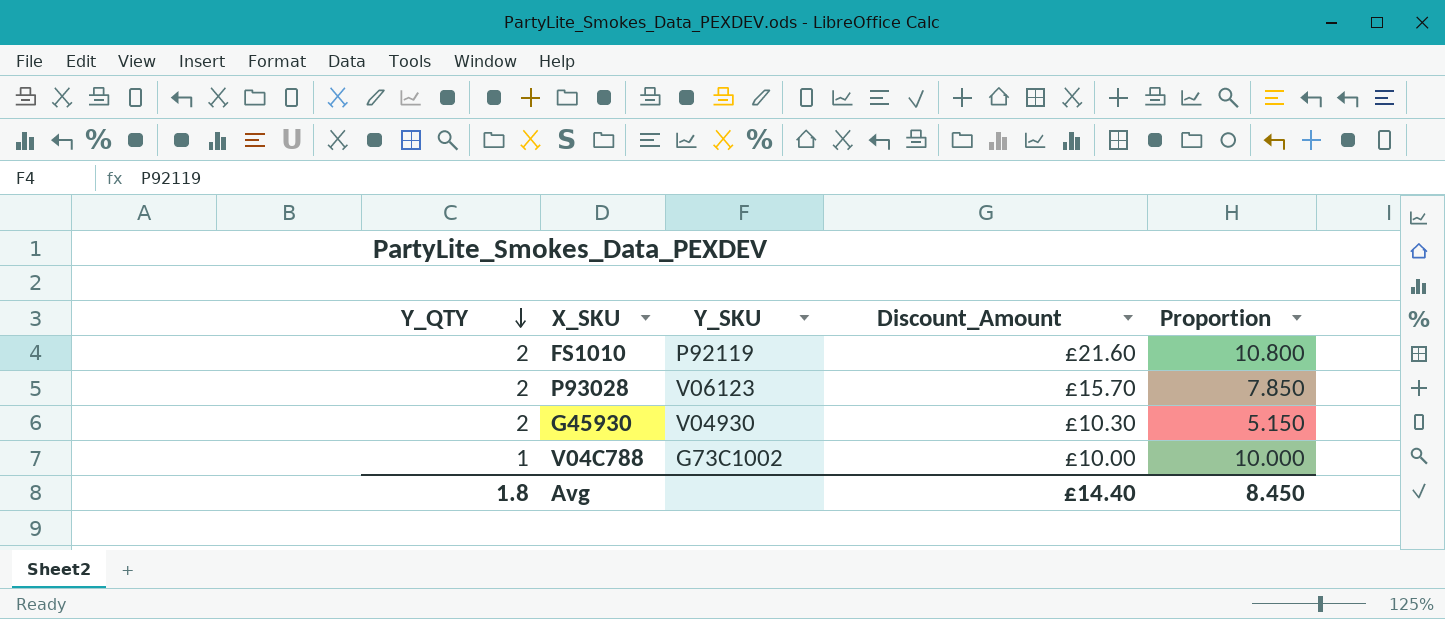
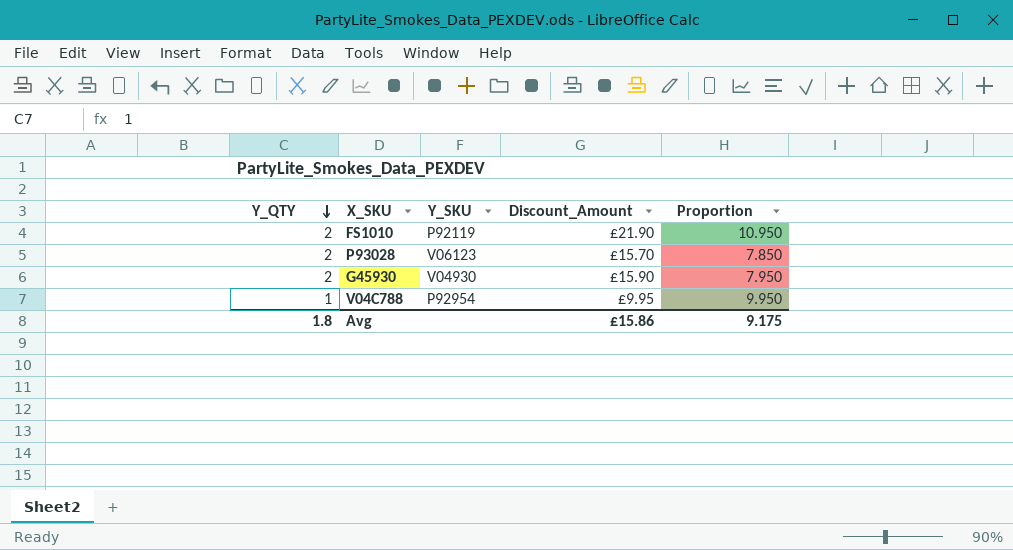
FS1010 | Discount_Amount: £21.60 -> £21.90
FS1010 | Proportion: 10.800 -> 10.950
G45930 | Discount_Amount: £10.30 -> £15.90
G45930 | Proportion: 5.150 -> 7.950
V04C788 | Y_SKU: G73C1002 -> P92954
V04C788 | Discount_Amount: £10.00 -> £9.95
V04C788 | Proportion: 10.000 -> 9.950
Avg | Discount_Amount: £14.40 -> £15.86
Avg | Proportion: 8.450 -> 9.175

